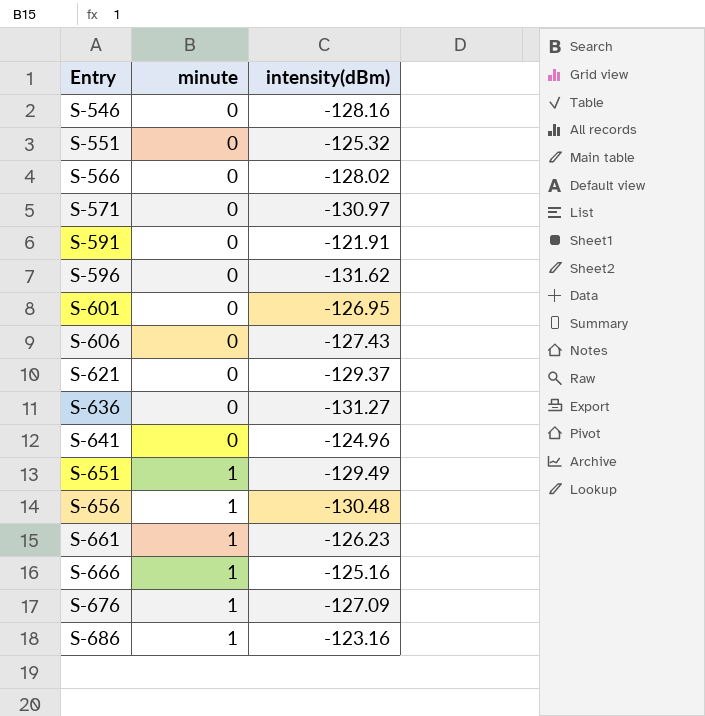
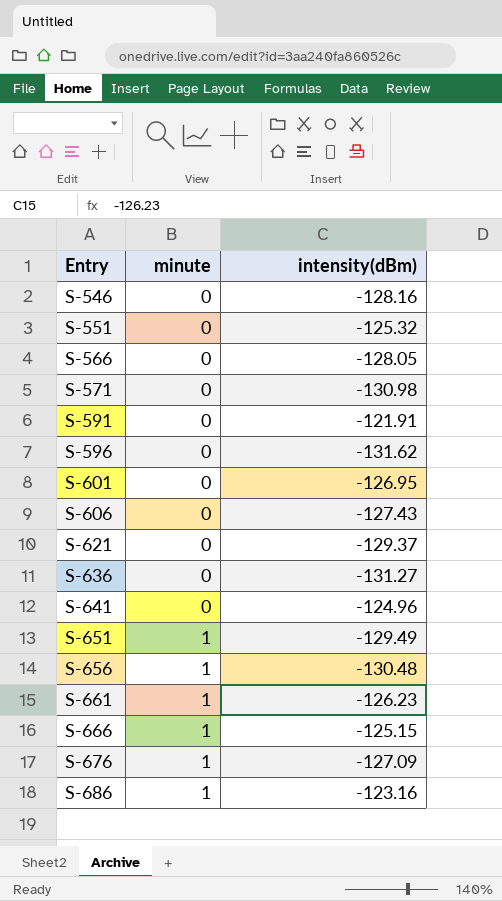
S-566 | intensity(dBm): -128.02 -> -128.05
S-571 | intensity(dBm): -130.97 -> -130.98
S-666 | intensity(dBm): -125.16 -> -125.15

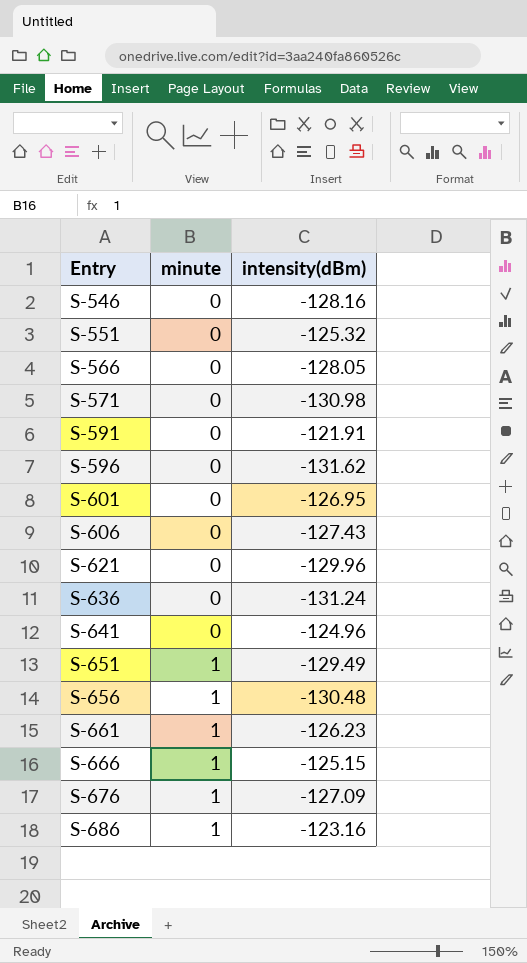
S-621 | intensity(dBm): -129.37 -> -129.96
S-636 | intensity(dBm): -131.27 -> -131.24

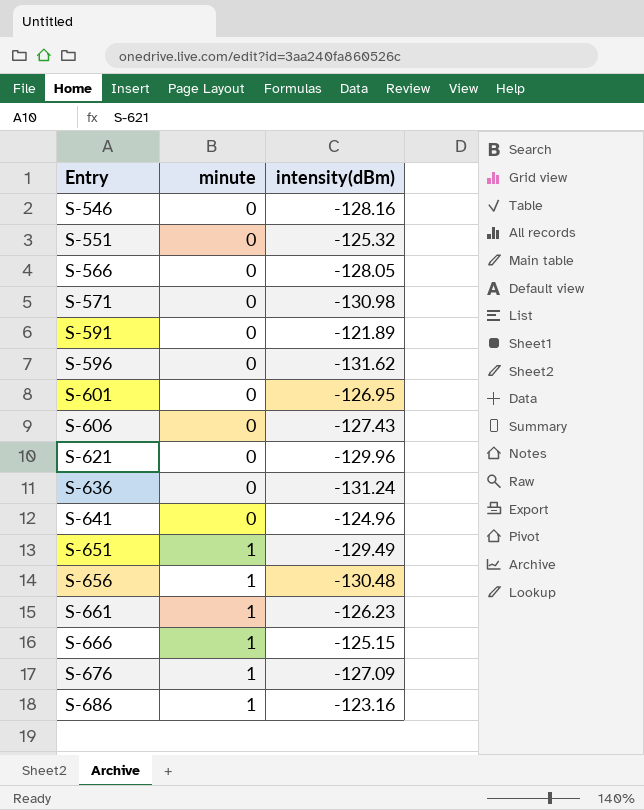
S-591 | intensity(dBm): -121.91 -> -121.89

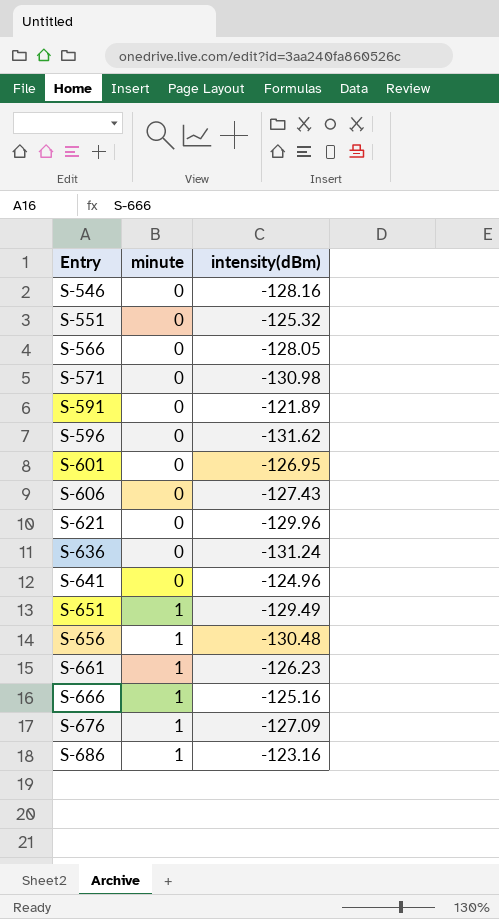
S-666 | intensity(dBm): -125.15 -> -125.16

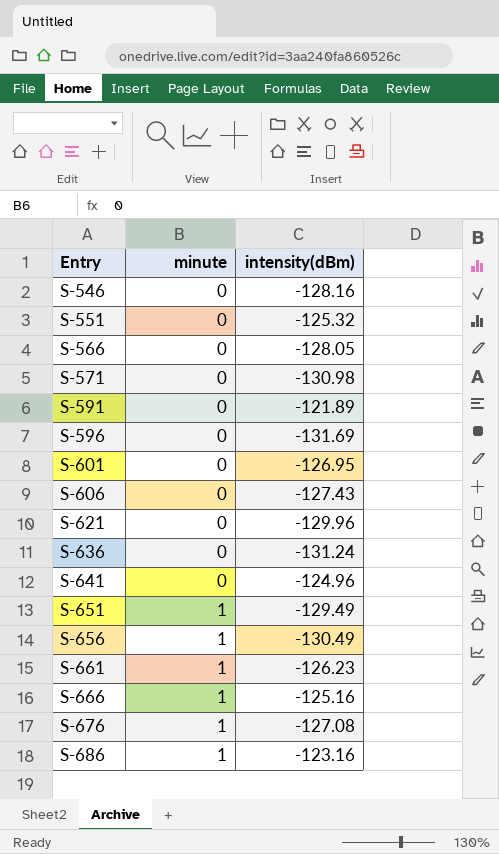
S-596 | intensity(dBm): -131.62 -> -131.69
S-656 | intensity(dBm): -130.48 -> -130.49
S-676 | intensity(dBm): -127.09 -> -127.08

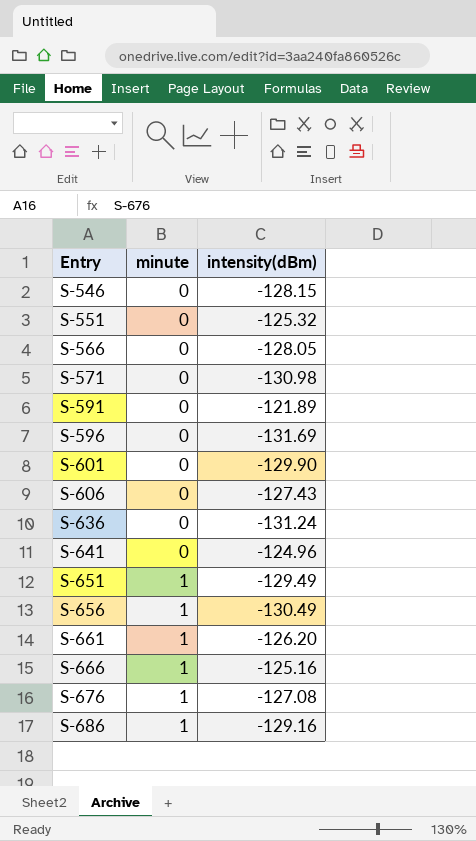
row S-621: 0 | -129.96 -> none
S-546 | intensity(dBm): -128.16 -> -128.15
S-601 | intensity(dBm): -126.95 -> -129.90
S-661 | intensity(dBm): -126.23 -> -126.20
S-686 | intensity(dBm): -123.16 -> -129.16

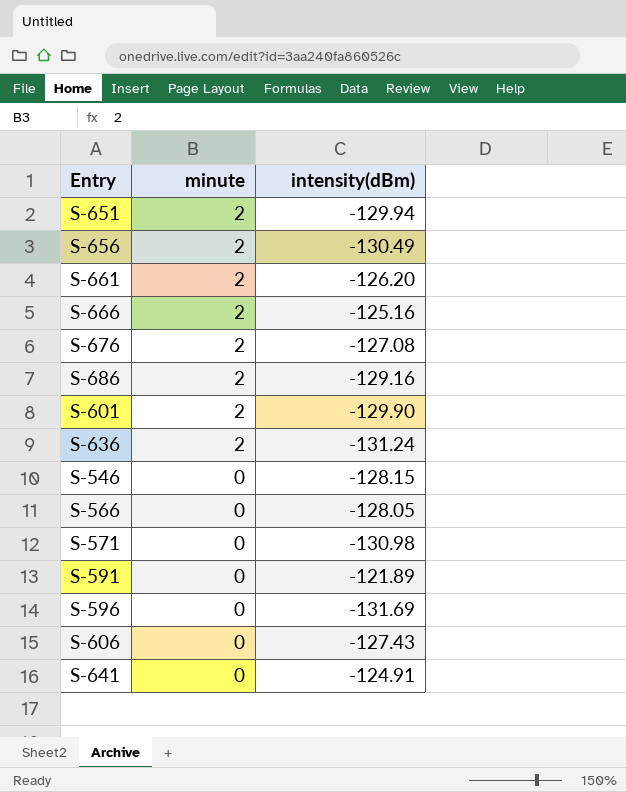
row order: Entry ascending -> minute descending
row S-551: 0 | -125.32 -> none
S-651 | minute: 1 -> 2
S-651 | intensity(dBm): -129.49 -> -129.94
S-656 | minute: 1 -> 2
S-661 | minute: 1 -> 2
S-666 | minute: 1 -> 2
S-676 | minute: 1 -> 2
S-686 | minute: 1 -> 2
S-601 | minute: 0 -> 2
S-636 | minute: 0 -> 2
S-641 | intensity(dBm): -124.96 -> -124.91

